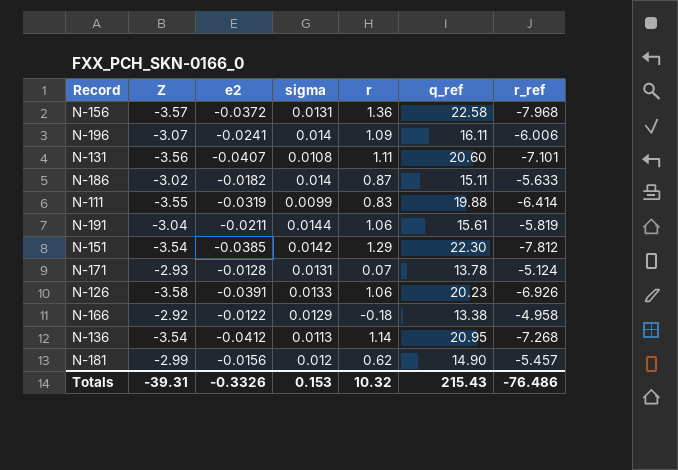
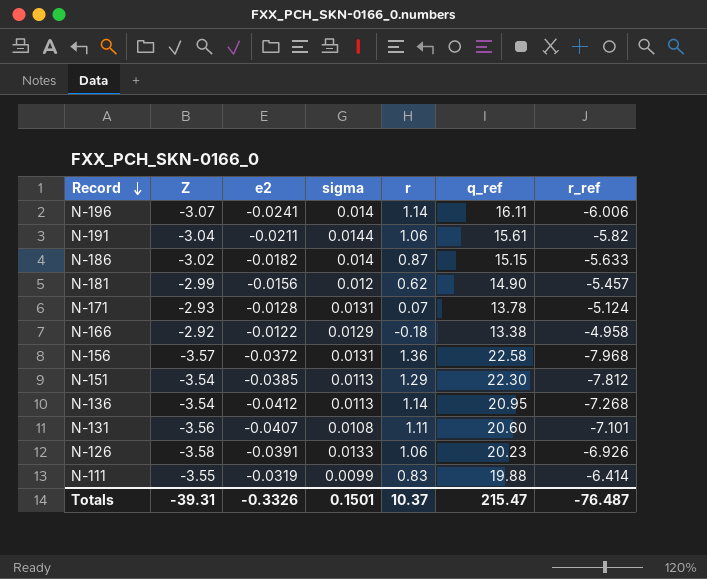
row order: none -> Record descending
N-196 | r: 1.09 -> 1.14
N-191 | r_ref: -5.819 -> -5.82
N-186 | q_ref: 15.11 -> 15.15
N-151 | sigma: 0.0142 -> 0.0113
Totals | sigma: 0.153 -> 0.1501
Totals | r: 10.32 -> 10.37
Totals | q_ref: 215.43 -> 215.47
Totals | r_ref: -76.486 -> -76.487

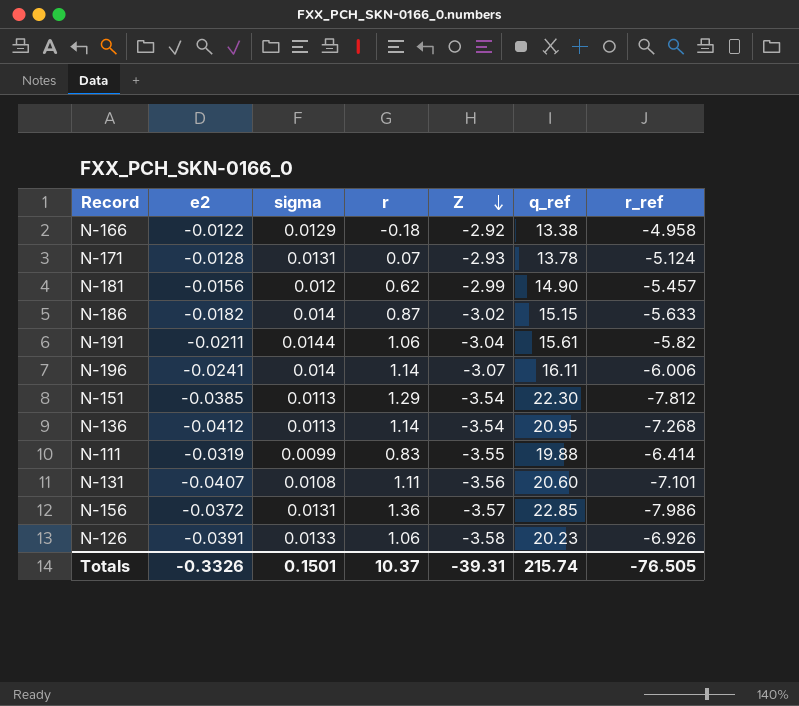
row order: Record descending -> Z descending
column Z | position: 2 -> 5
N-156 | q_ref: 22.58 -> 22.85
N-156 | r_ref: -7.968 -> -7.986
Totals | q_ref: 215.47 -> 215.74
Totals | r_ref: -76.487 -> -76.505

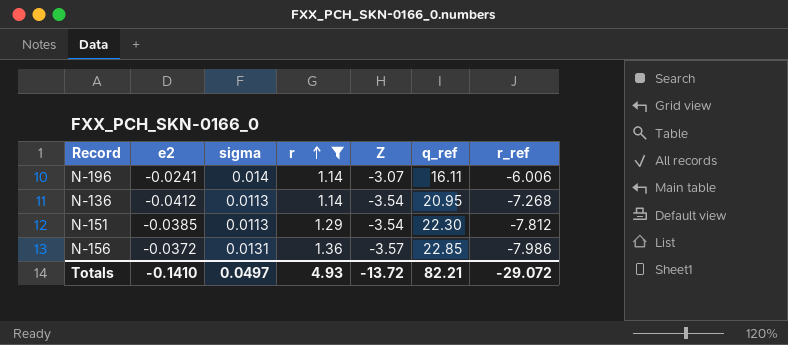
filter: none -> r >= 1.14
row order: Z descending -> r ascending
Totals | e2: -0.3326 -> -0.1410
Totals | sigma: 0.1501 -> 0.0497
Totals | r: 10.37 -> 4.93
Totals | Z: -39.31 -> -13.72
Totals | q_ref: 215.74 -> 82.21
Totals | r_ref: -76.505 -> -29.072

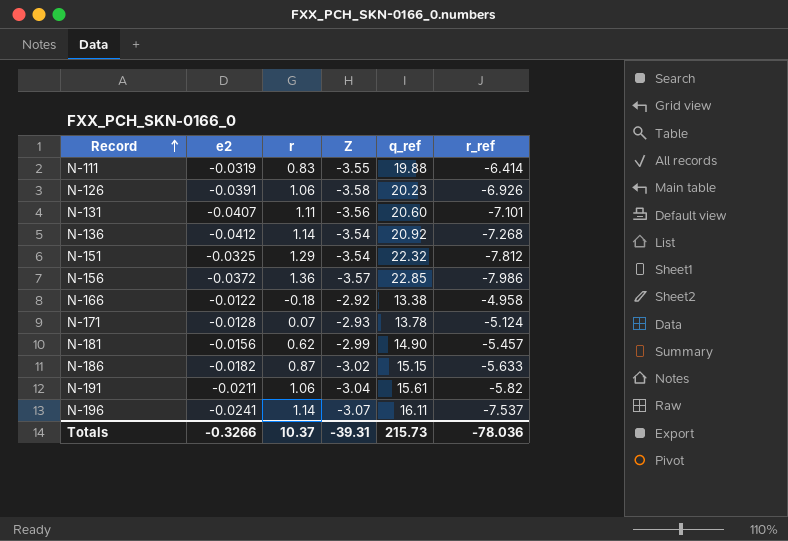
filter: r >= 1.14 -> none
row order: r ascending -> Record ascending
column sigma | position: 3 -> none
N-136 | q_ref: 20.95 -> 20.92
N-151 | e2: -0.0385 -> -0.0325
N-151 | q_ref: 22.30 -> 22.32
N-196 | r_ref: -6.006 -> -7.537
Totals | e2: -0.1410 -> -0.3266
Totals | r: 4.93 -> 10.37
Totals | Z: -13.72 -> -39.31
Totals | q_ref: 82.21 -> 215.73
Totals | r_ref: -29.072 -> -78.036

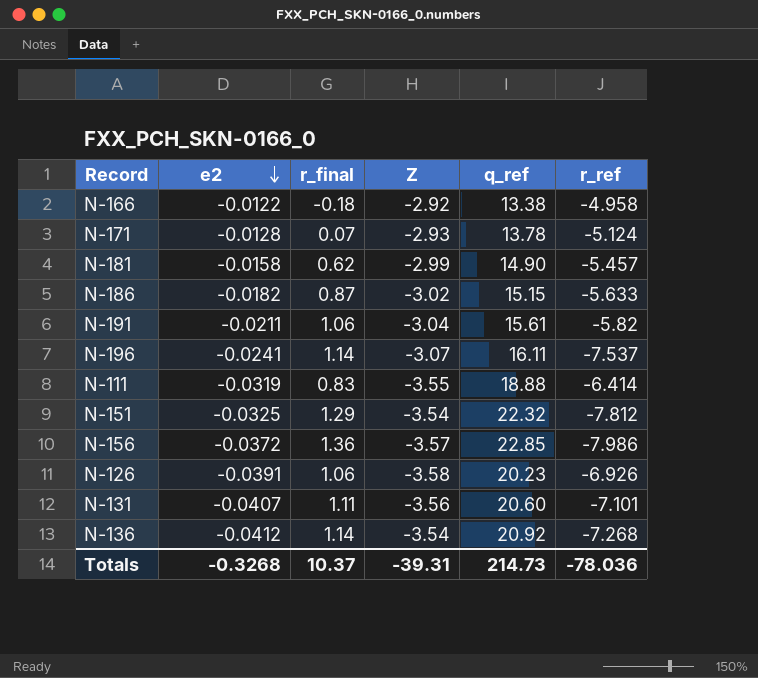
row order: Record ascending -> e2 descending
column name: r -> r_final
N-181 | e2: -0.0156 -> -0.0158
N-111 | q_ref: 19.88 -> 18.88
Totals | e2: -0.3266 -> -0.3268
Totals | q_ref: 215.73 -> 214.73

